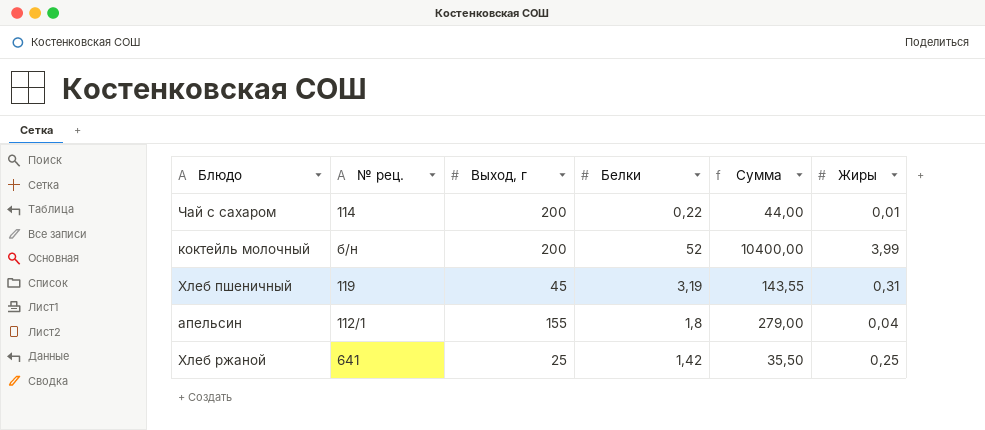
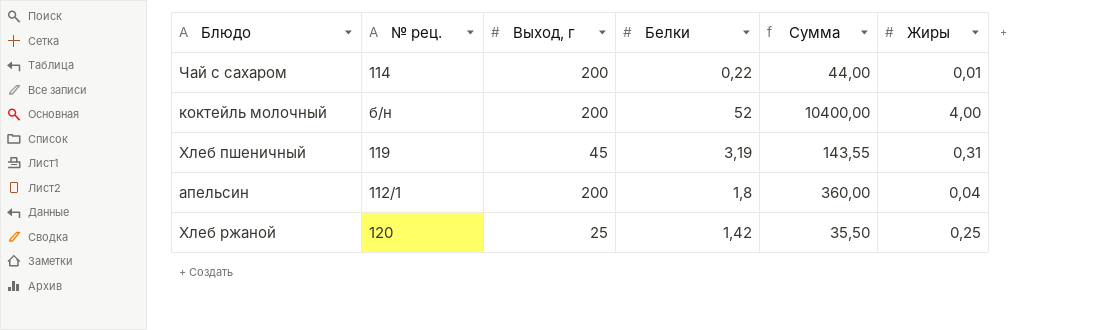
коктейль молочный | Жиры: 3,99 -> 4,00
апельсин | Выход, г: 155 -> 200
апельсин | Сумма: 279,00 -> 360,00
Хлеб ржаной | № рец.: 641 -> 120

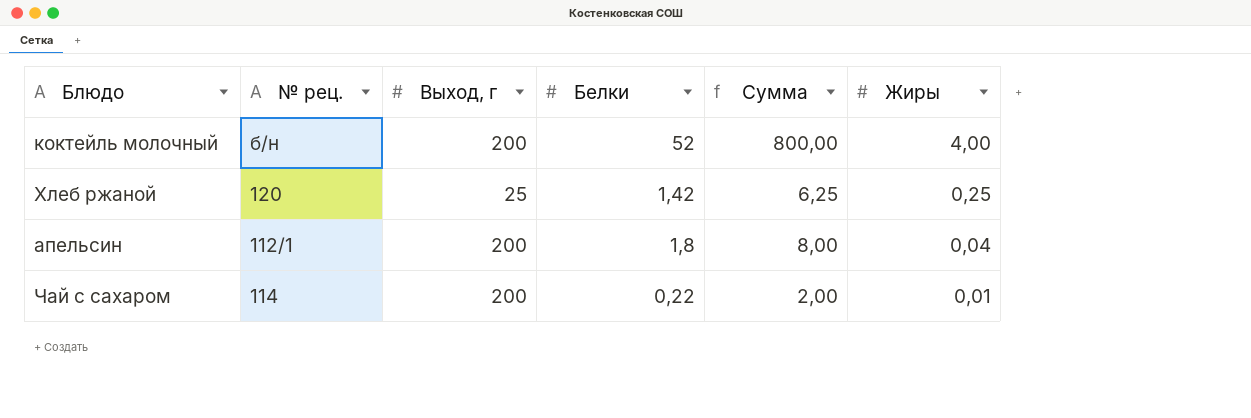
row order: none -> Жиры descending
column Сумма | formula: [Выход, г] * [Белки] -> [Выход, г] * [Жиры]
row Хлеб пшеничный: 119 | 45 | 3,19 | 143,55 | 0,31 -> none

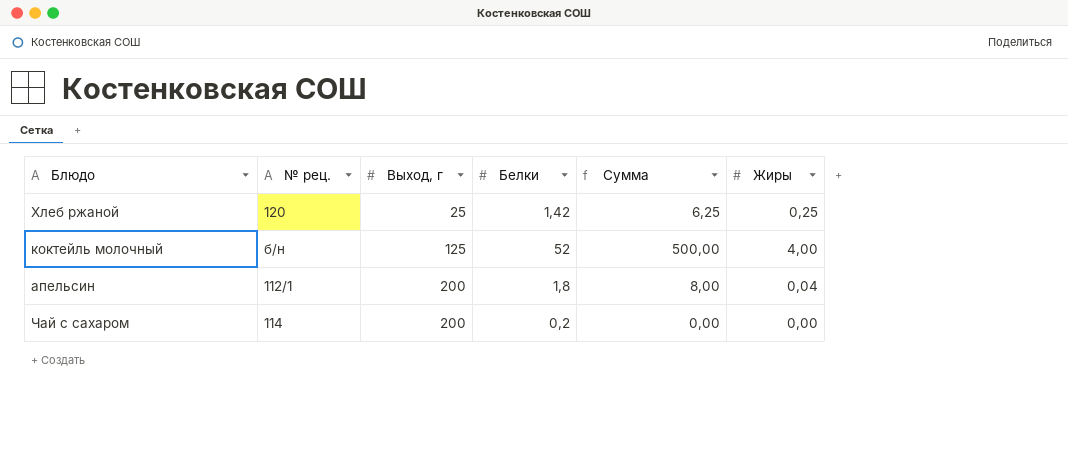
row order: Жиры descending -> Выход, г ascending
коктейль молочный | Выход, г: 200 -> 125
коктейль молочный | Сумма: 800,00 -> 500,00
Чай с сахаром | Белки: 0,22 -> 0,2
Чай с сахаром | Сумма: 2,00 -> 0,00
Чай с сахаром | Жиры: 0,01 -> 0,00

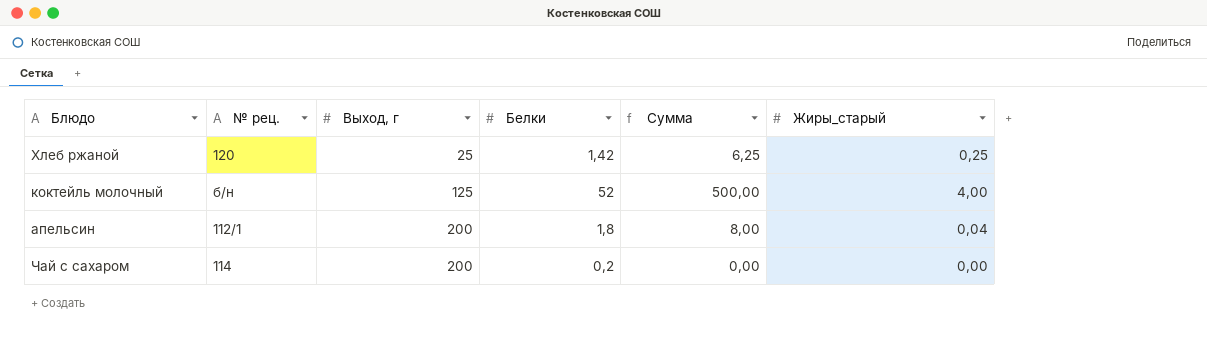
column name: Жиры -> Жиры_старый

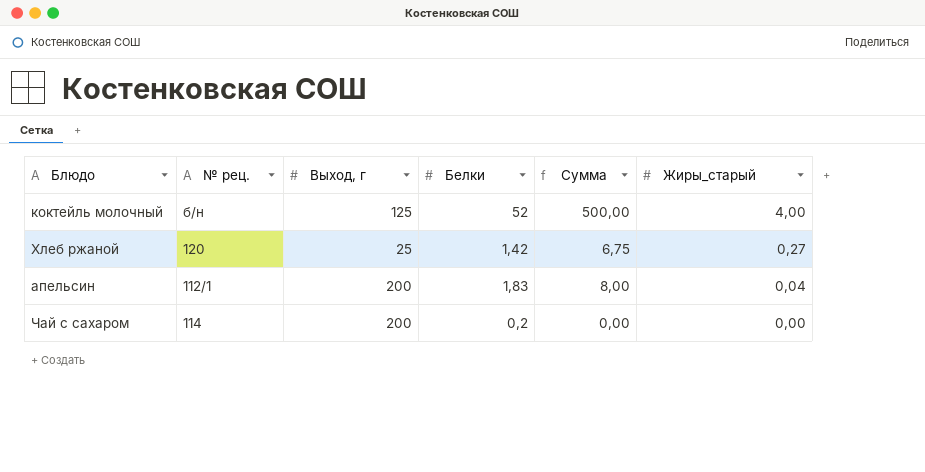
row order: Выход, г ascending -> Жиры_старый descending
Хлеб ржаной | Сумма: 6,25 -> 6,75
Хлеб ржаной | Жиры_старый: 0,25 -> 0,27
апельсин | Белки: 1,8 -> 1,83

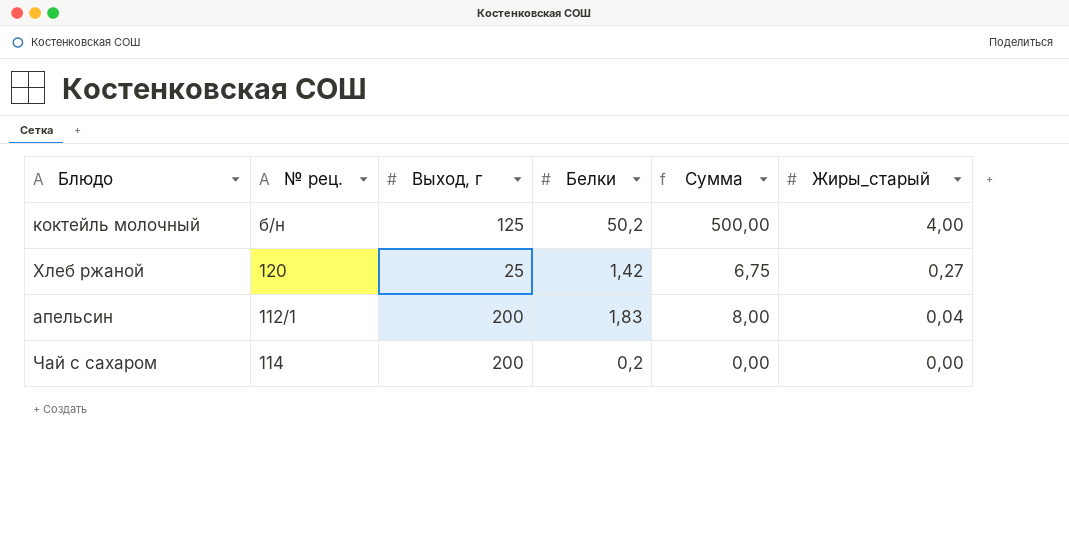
коктейль молочный | Белки: 52 -> 50,2

